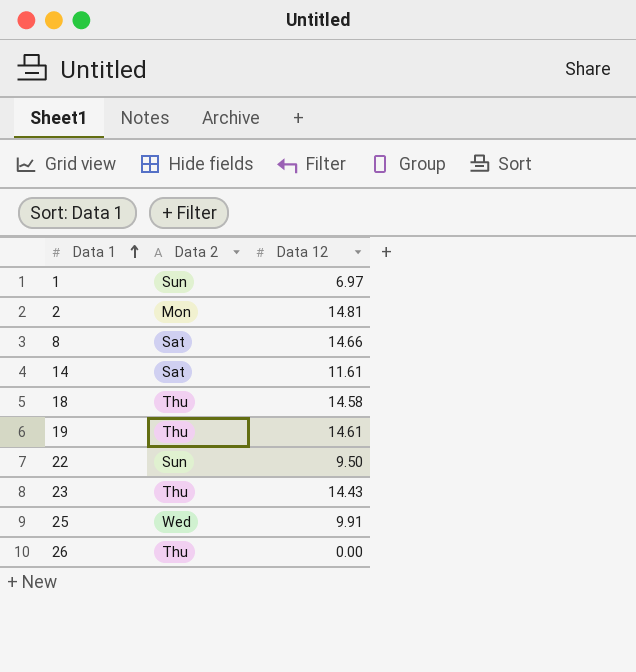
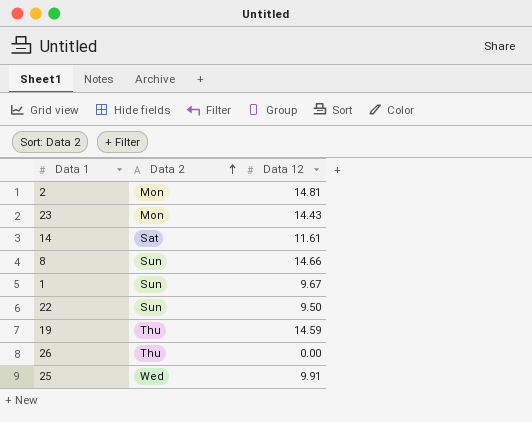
row order: Data 1 ascending -> Data 2 ascending
row 18: Thu | 14.58 -> none
23 | Data 2: Thu -> Mon
8 | Data 2: Sat -> Sun
1 | Data 12: 6.97 -> 9.67
19 | Data 12: 14.61 -> 14.59

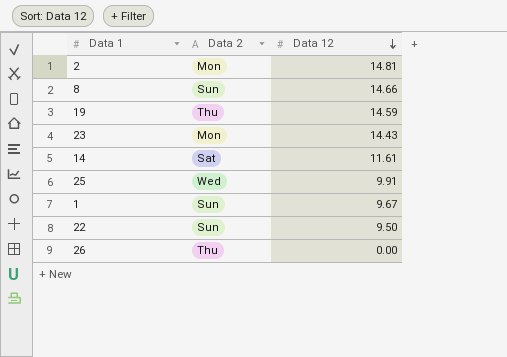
row order: Data 2 ascending -> Data 12 descending

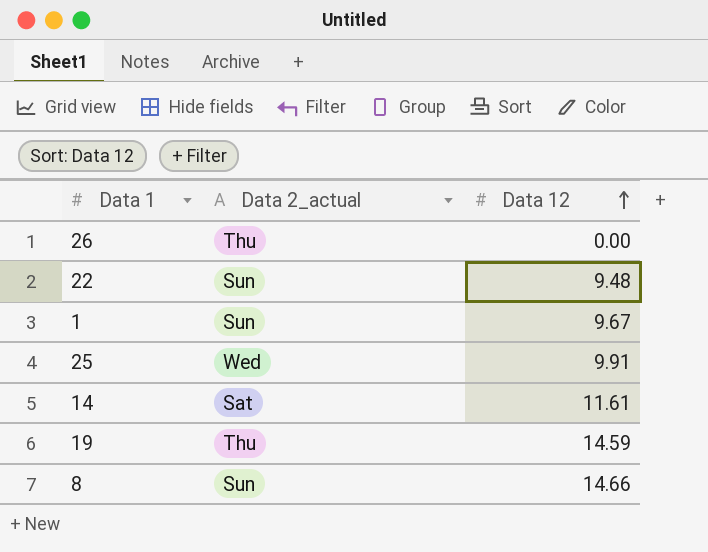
row order: Data 12 descending -> Data 12 ascending
column name: Data 2 -> Data 2_actual
row 2: Mon | 14.81 -> none
row 23: Mon | 14.43 -> none
22 | Data 12: 9.50 -> 9.48

